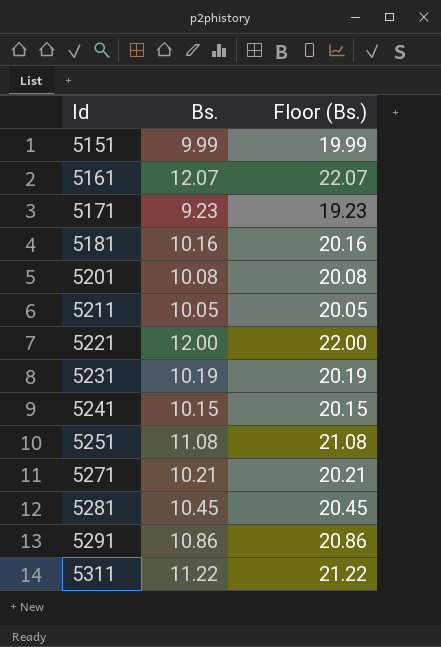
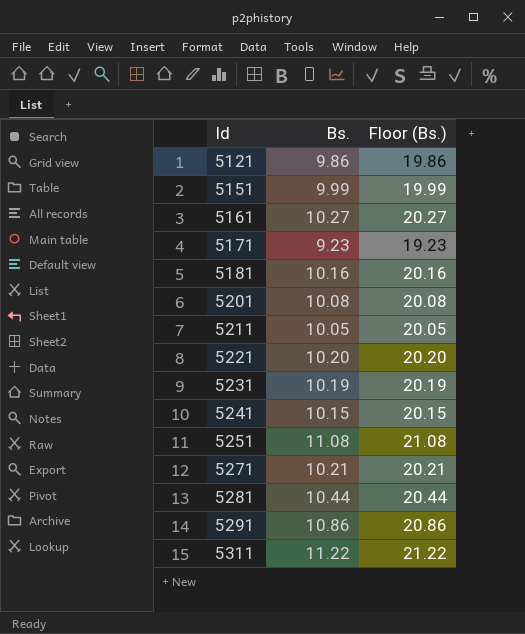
row 5121: none -> 9.86 | 19.86
5161 | Bs.: 12.07 -> 10.27
5161 | Floor (Bs.): 22.07 -> 20.27
5221 | Bs.: 12.00 -> 10.20
5221 | Floor (Bs.): 22.00 -> 20.20
5281 | Bs.: 10.45 -> 10.44
5281 | Floor (Bs.): 20.45 -> 20.44

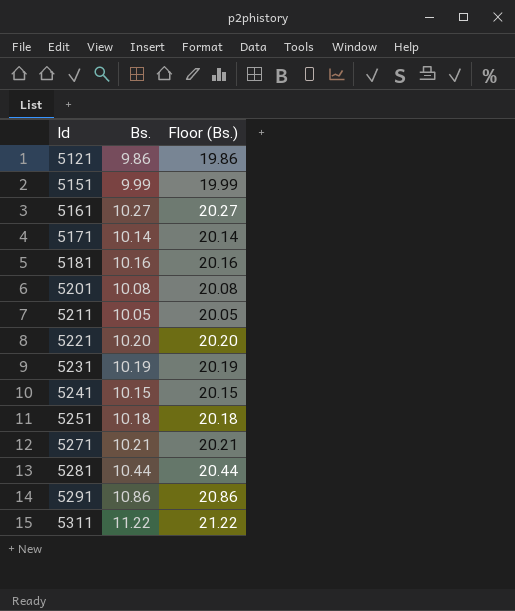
5171 | Bs.: 9.23 -> 10.14
5171 | Floor (Bs.): 19.23 -> 20.14
5251 | Bs.: 11.08 -> 10.18
5251 | Floor (Bs.): 21.08 -> 20.18

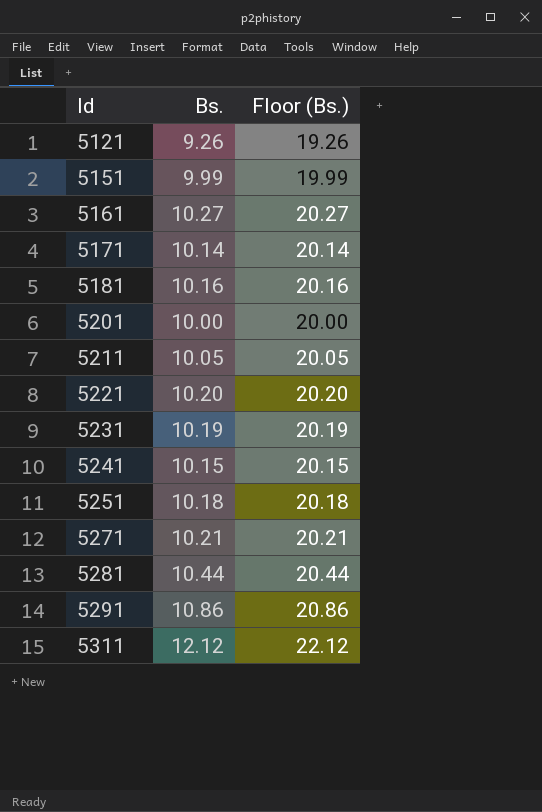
5121 | Bs.: 9.86 -> 9.26
5121 | Floor (Bs.): 19.86 -> 19.26
5201 | Bs.: 10.08 -> 10.00
5201 | Floor (Bs.): 20.08 -> 20.00
5311 | Bs.: 11.22 -> 12.12
5311 | Floor (Bs.): 21.22 -> 22.12

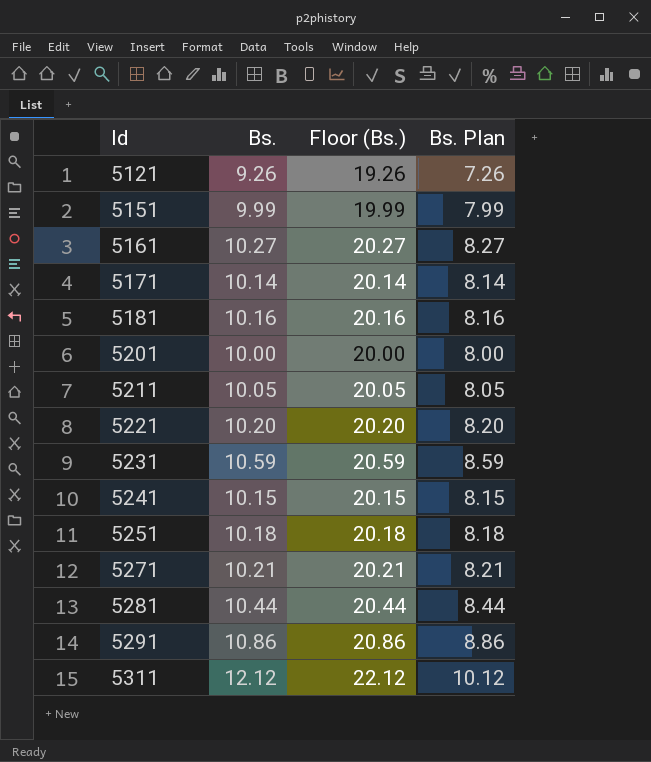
column Bs. Plan | formula: none -> [Bs.] - 2
5231 | Bs.: 10.19 -> 10.59
5231 | Floor (Bs.): 20.19 -> 20.59

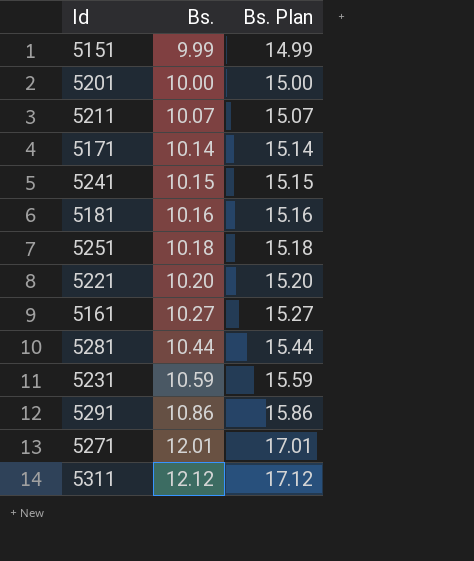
row order: Id ascending -> Bs. ascending
column Floor (Bs.) | formula: [Bs.] + 10 -> none
column Bs. Plan | formula: [Bs.] - 2 -> [Bs.] + 5
row 5121: 9.26 | 19.26 | 7.26 -> none
5211 | Bs.: 10.05 -> 10.07
5271 | Bs.: 10.21 -> 12.01

